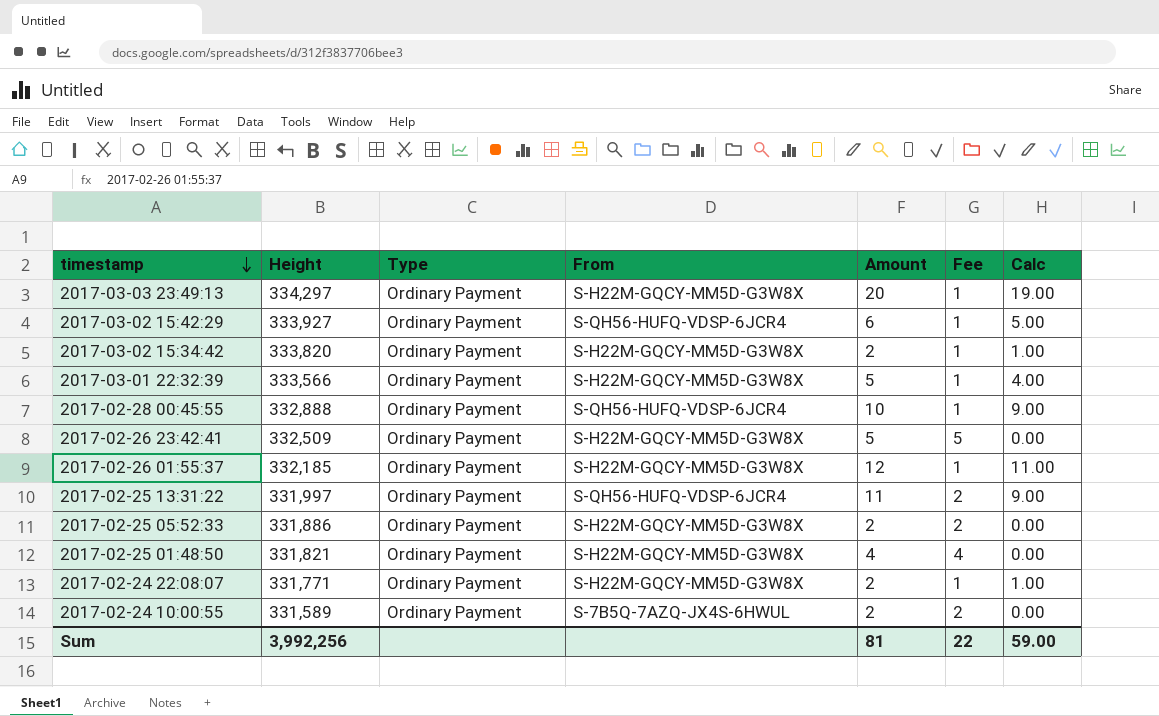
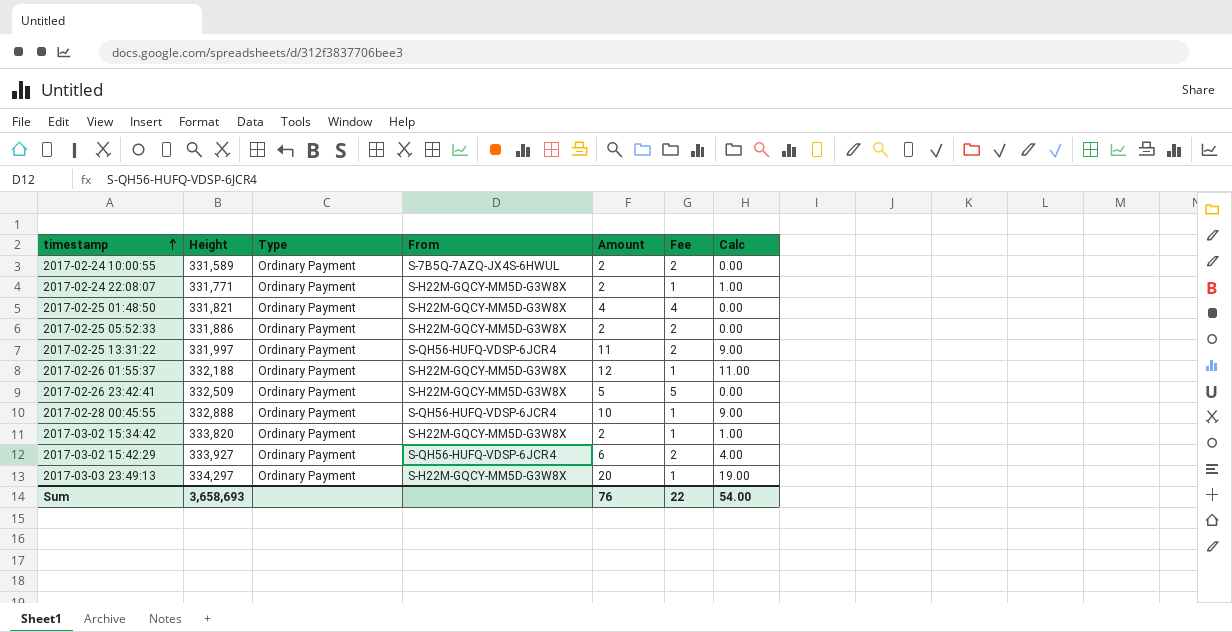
row order: timestamp descending -> timestamp ascending
row 2017-03-01 22:32:39: 333,566 | Ordinary Payment | S-H22M-GQCY-MM5D-G3W8X | 5 | 1 | 4.00 -> none
2017-02-26 01:55:37 | Height: 332,185 -> 332,188
2017-03-02 15:42:29 | Fee: 1 -> 2
2017-03-02 15:42:29 | Calc: 5.00 -> 4.00
Sum | Height: 3,992,256 -> 3,658,693
Sum | Amount: 81 -> 76
Sum | Calc: 59.00 -> 54.00

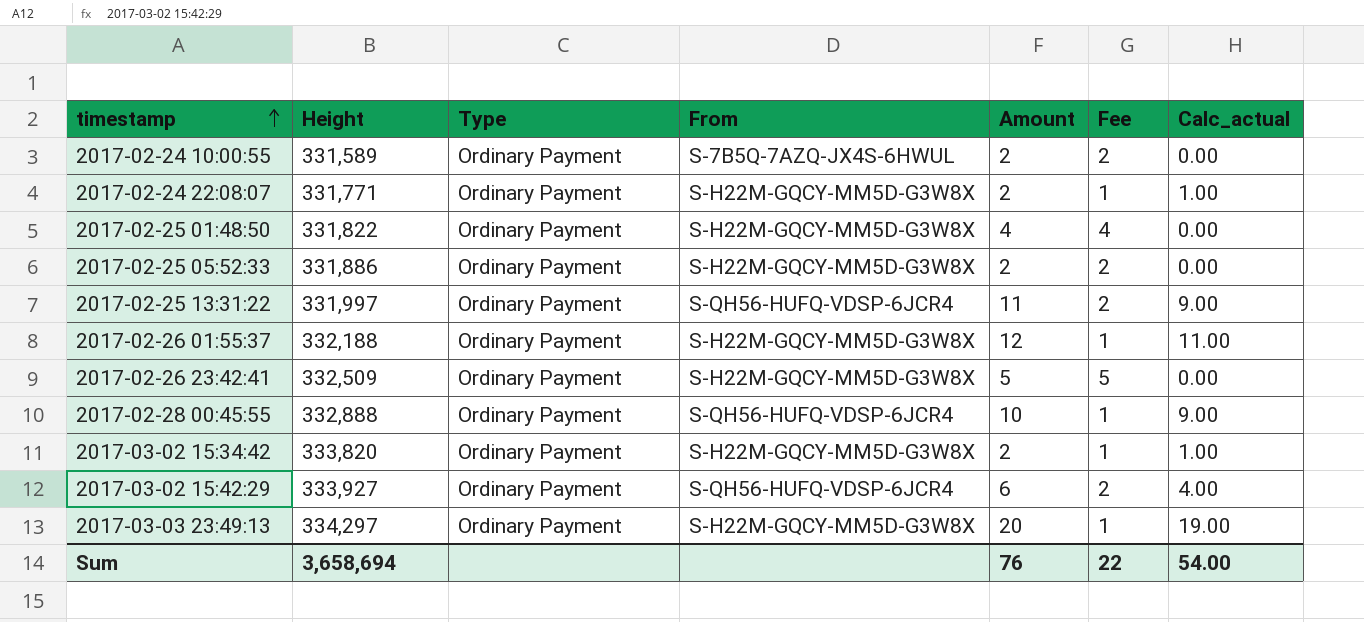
column name: Calc -> Calc_actual
2017-02-25 01:48:50 | Height: 331,821 -> 331,822
Sum | Height: 3,658,693 -> 3,658,694

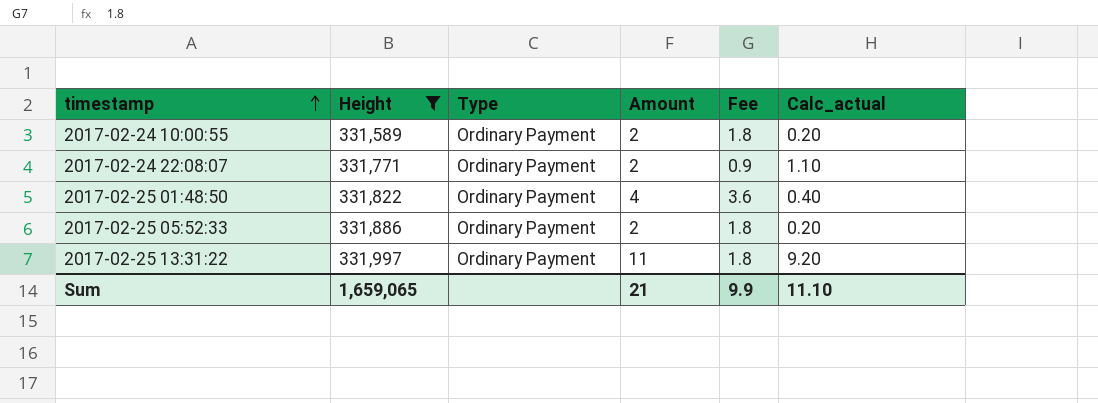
filter: none -> Height <= 331,997
column From | position: 4 -> none
2017-02-24 10:00:55 | Fee: 2 -> 1.8
2017-02-24 10:00:55 | Calc_actual: 0.00 -> 0.20
2017-02-24 22:08:07 | Fee: 1 -> 0.9
2017-02-24 22:08:07 | Calc_actual: 1.00 -> 1.10
2017-02-25 01:48:50 | Fee: 4 -> 3.6
2017-02-25 01:48:50 | Calc_actual: 0.00 -> 0.40
2017-02-25 05:52:33 | Fee: 2 -> 1.8
2017-02-25 05:52:33 | Calc_actual: 0.00 -> 0.20
2017-02-25 13:31:22 | Fee: 2 -> 1.8
2017-02-25 13:31:22 | Calc_actual: 9.00 -> 9.20
Sum | Height: 3,658,694 -> 1,659,065
Sum | Amount: 76 -> 21
Sum | Fee: 22 -> 9.9
Sum | Calc_actual: 54.00 -> 11.10

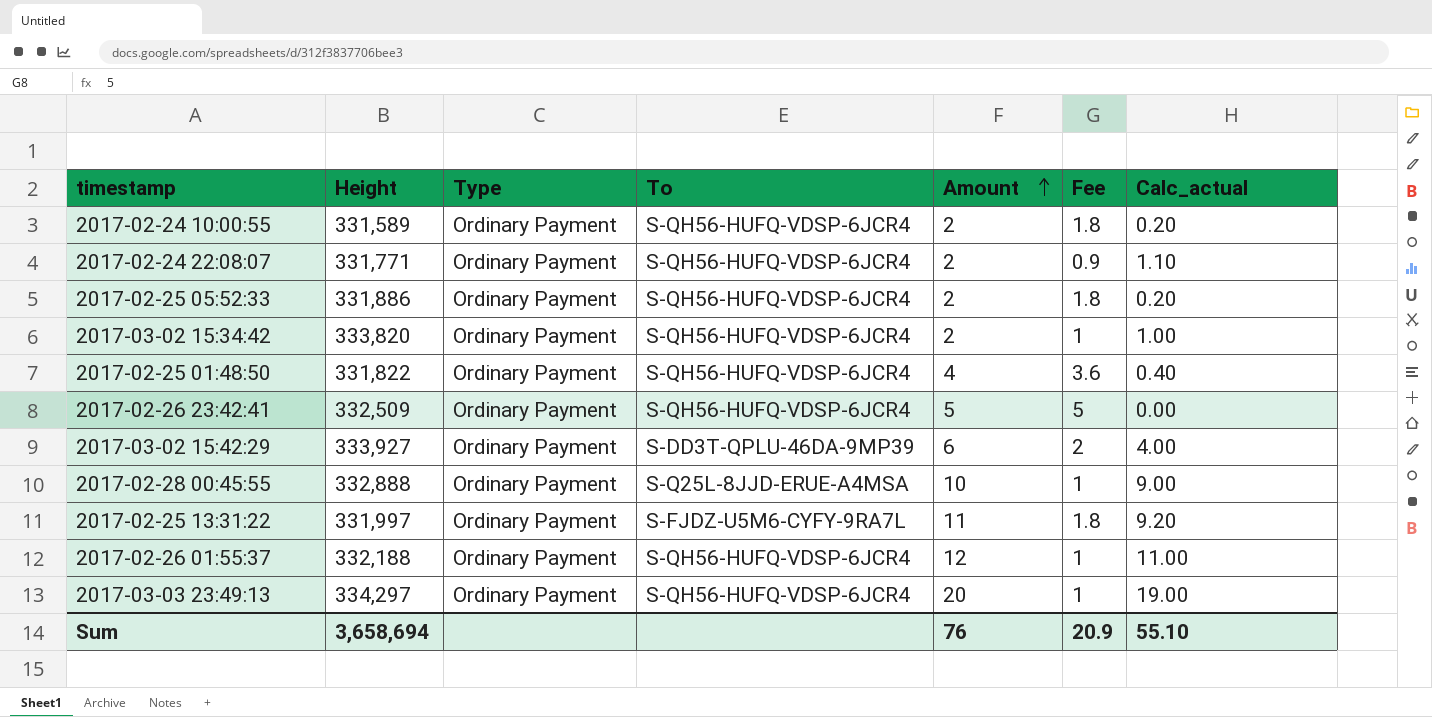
filter: Height <= 331,997 -> none
row order: timestamp ascending -> Amount ascending
column To | position: none -> 4
Sum | Height: 1,659,065 -> 3,658,694
Sum | Amount: 21 -> 76
Sum | Fee: 9.9 -> 20.9
Sum | Calc_actual: 11.10 -> 55.10

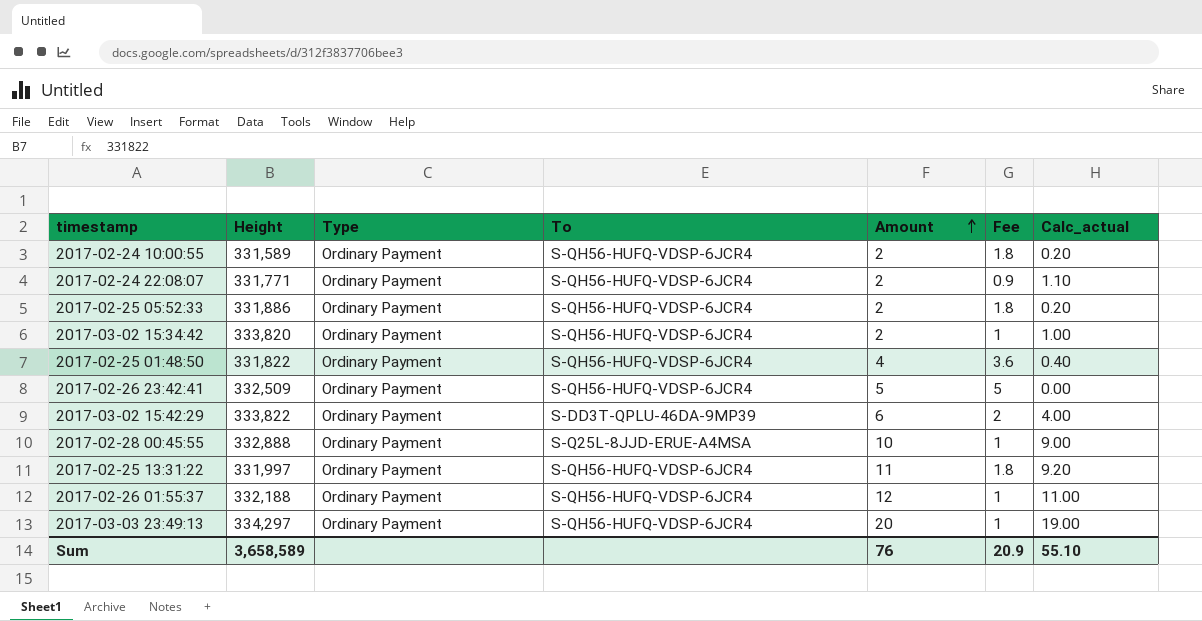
2017-03-02 15:42:29 | Height: 333,927 -> 333,822
2017-02-25 13:31:22 | To: S-FJDZ-U5M6-CYFY-9RA7L -> S-QH56-HUFQ-VDSP-6JCR4
Sum | Height: 3,658,694 -> 3,658,589

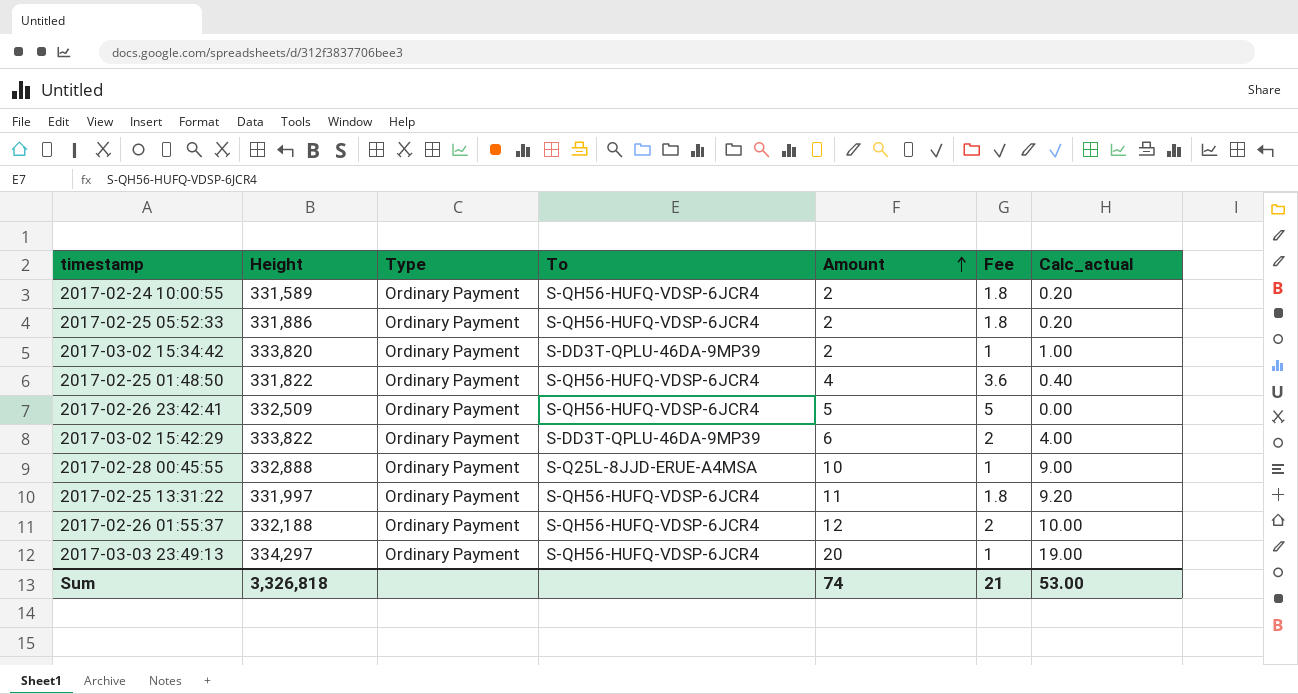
row 2017-02-24 22:08:07: 331,771 | Ordinary Payment | S-QH56-HUFQ-VDSP-6JCR4 | 2 | 0.9 | 1.10 -> none
2017-03-02 15:34:42 | To: S-QH56-HUFQ-VDSP-6JCR4 -> S-DD3T-QPLU-46DA-9MP39
2017-02-26 01:55:37 | Fee: 1 -> 2
2017-02-26 01:55:37 | Calc_actual: 11.00 -> 10.00
Sum | Height: 3,658,589 -> 3,326,818
Sum | Amount: 76 -> 74
Sum | Fee: 20.9 -> 21
Sum | Calc_actual: 55.10 -> 53.00

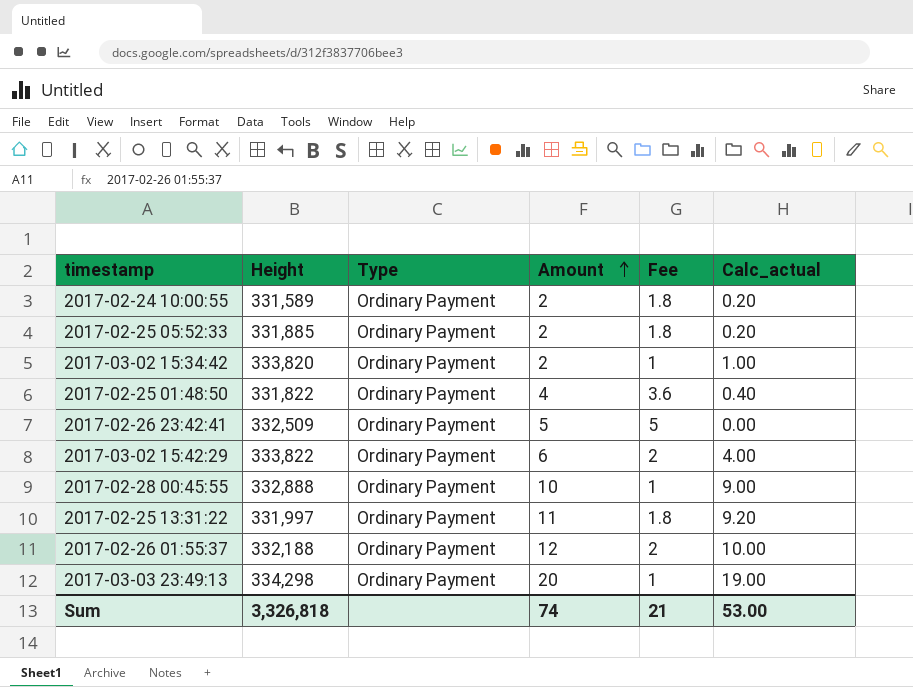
column To | position: 4 -> none
2017-02-25 05:52:33 | Height: 331,886 -> 331,885
2017-03-03 23:49:13 | Height: 334,297 -> 334,298

